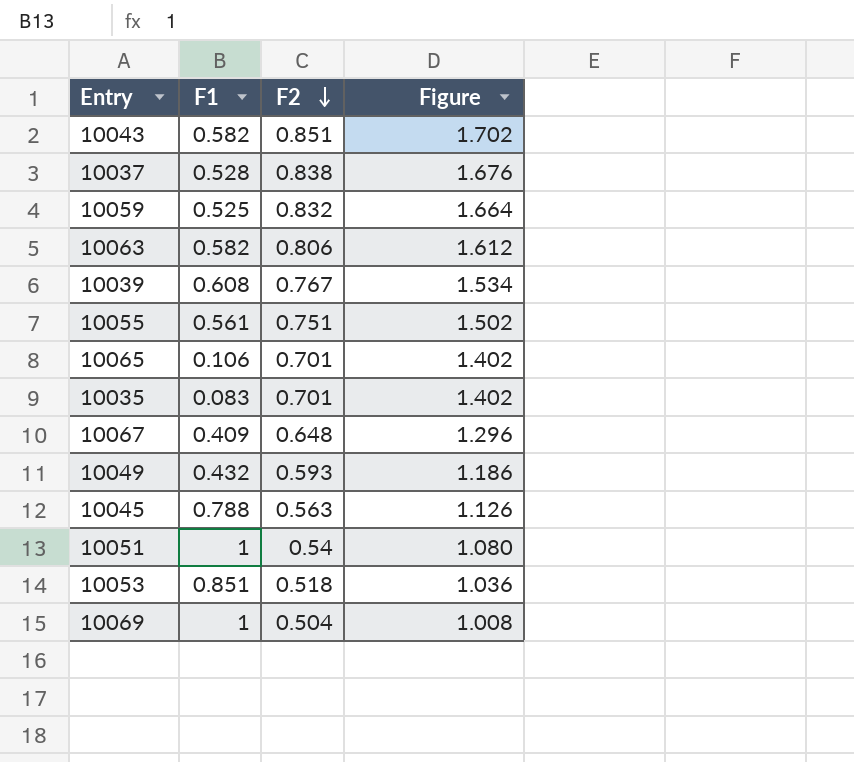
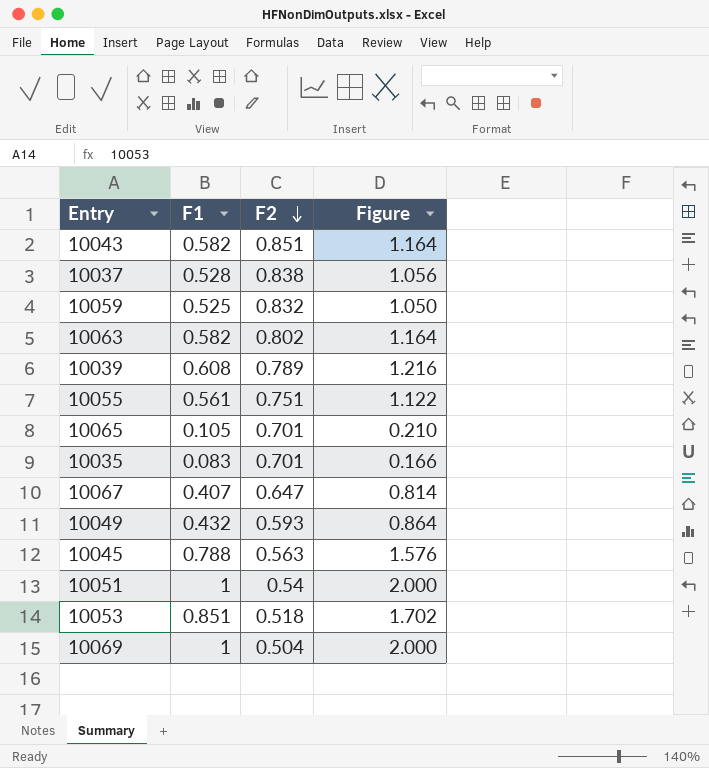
column Figure | formula: [F2] * 2 -> [F1] * 2
10063 | F2: 0.806 -> 0.802
10039 | F2: 0.767 -> 0.789
10065 | F1: 0.106 -> 0.105
10067 | F1: 0.409 -> 0.407
10067 | F2: 0.648 -> 0.647

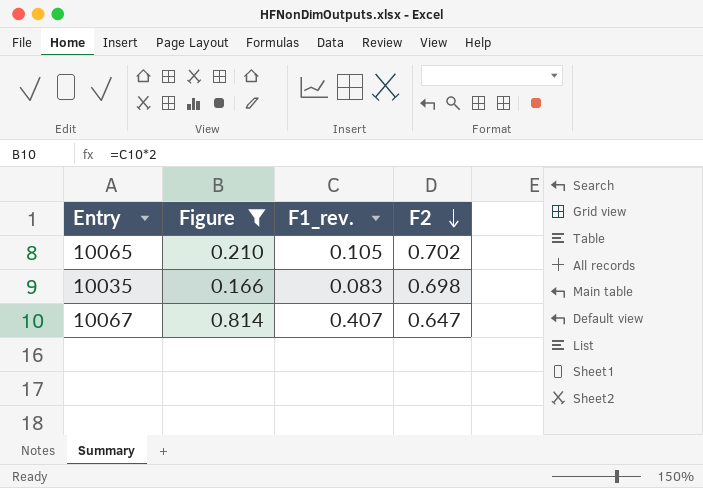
filter: none -> Figure <= 0.814
column Figure | position: 4 -> 2
column name: F1 -> F1_rev.
10065 | F2: 0.701 -> 0.702
10035 | F2: 0.701 -> 0.698

